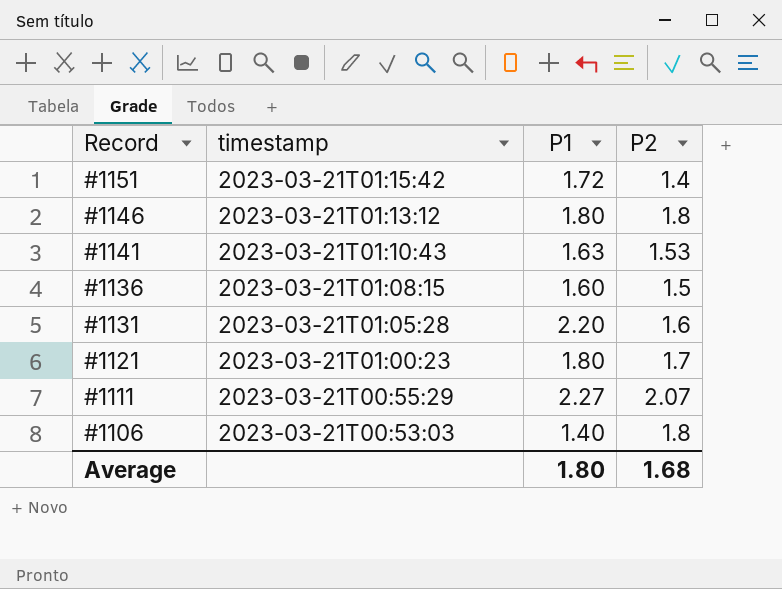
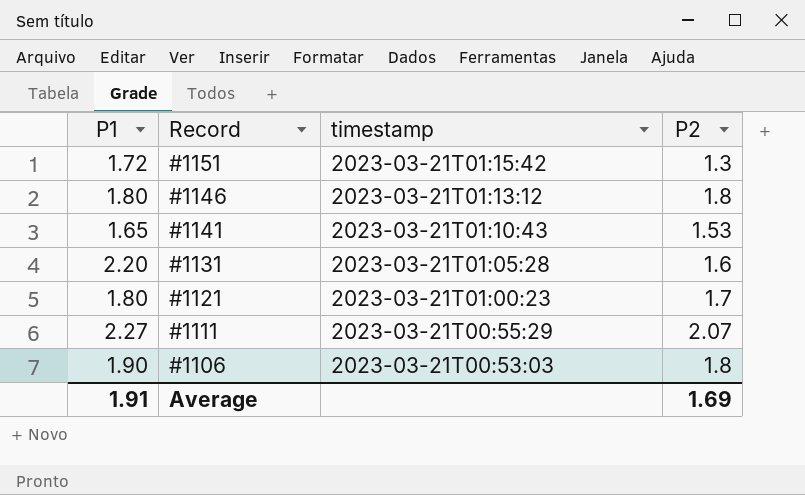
column P1 | position: 3 -> 1
row #1136: 2023-03-21T01:08:15 | 1.60 | 1.5 -> none
#1151 | P2: 1.4 -> 1.3
#1141 | P1: 1.63 -> 1.65
#1106 | P1: 1.40 -> 1.90
Average | P1: 1.80 -> 1.91
Average | P2: 1.68 -> 1.69

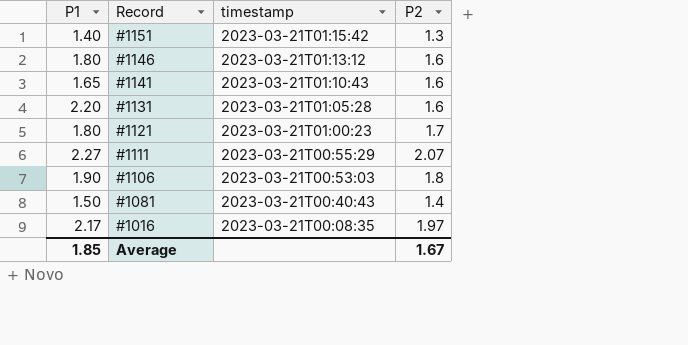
#1151 | P1: 1.72 -> 1.40
#1146 | P2: 1.8 -> 1.6
#1141 | P2: 1.53 -> 1.6
row #1081: none -> 1.50 | 2023-03-21T00:40:43 | 1.4
row #1016: none -> 2.17 | 2023-03-21T00:08:35 | 1.97
Average | P1: 1.91 -> 1.85
Average | P2: 1.69 -> 1.67

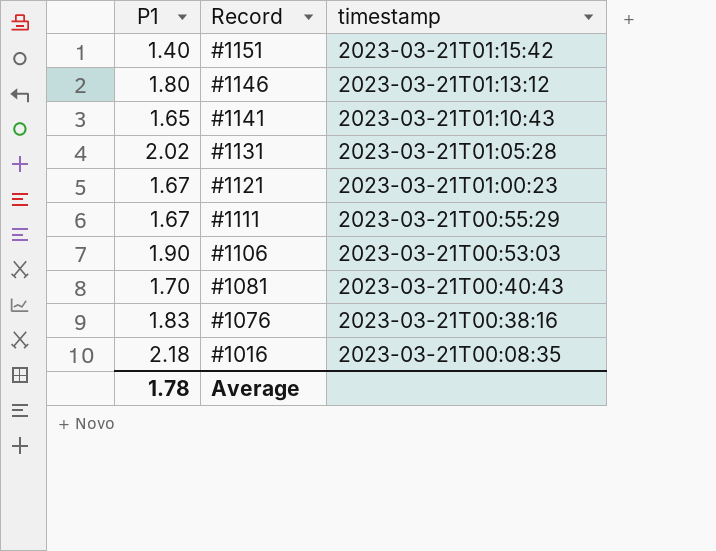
column P2 | position: 4 -> none
#1131 | P1: 2.20 -> 2.02
#1121 | P1: 1.80 -> 1.67
#1111 | P1: 2.27 -> 1.67
#1081 | P1: 1.50 -> 1.70
row #1076: none -> 1.83 | 2023-03-21T00:38:16
#1016 | P1: 2.17 -> 2.18
Average | P1: 1.85 -> 1.78

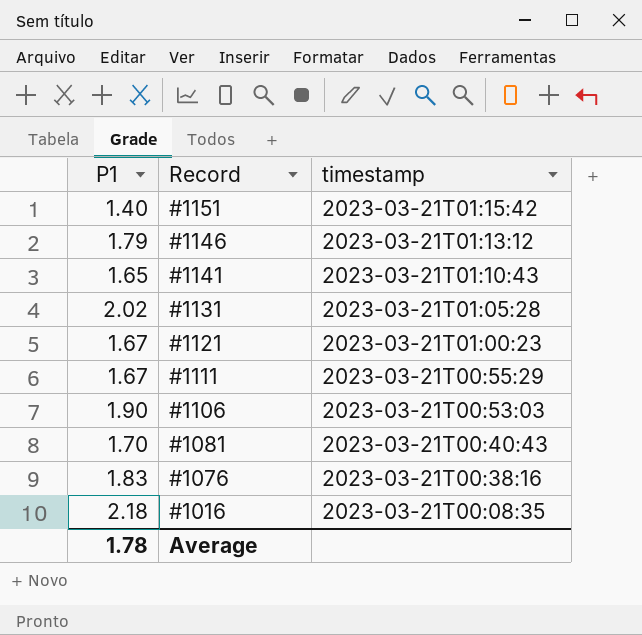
#1146 | P1: 1.80 -> 1.79

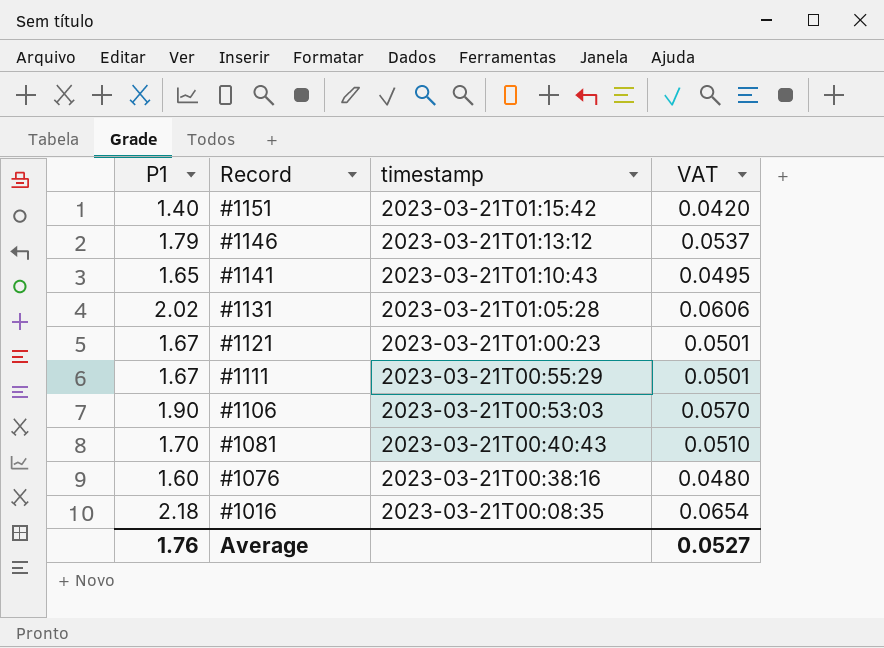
column VAT | formula: none -> [P1] * 0.03
#1076 | P1: 1.83 -> 1.60
Average | P1: 1.78 -> 1.76

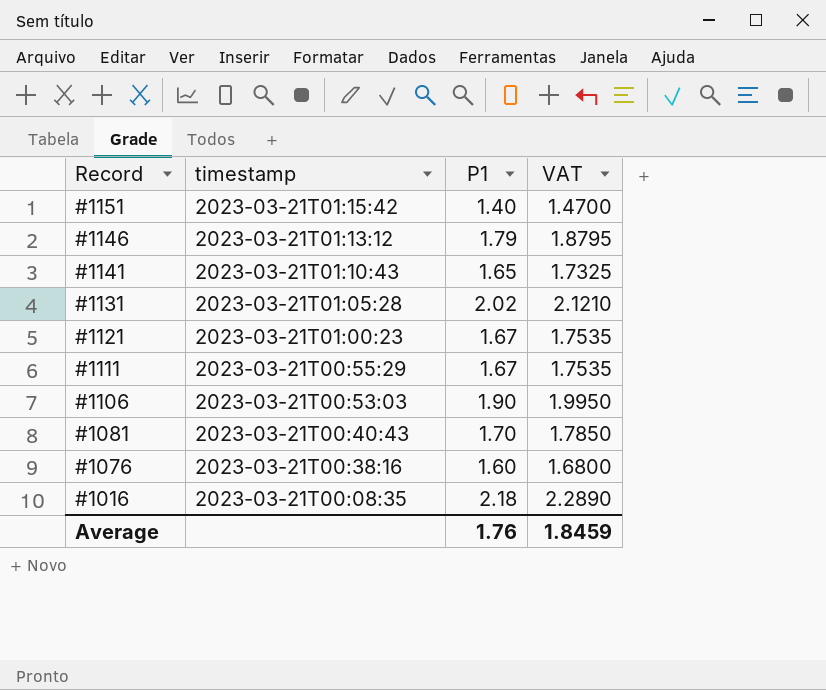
column P1 | position: 1 -> 3
column VAT | formula: [P1] * 0.03 -> [P1] * 1.05
Average | VAT: 0.0527 -> 1.8459

